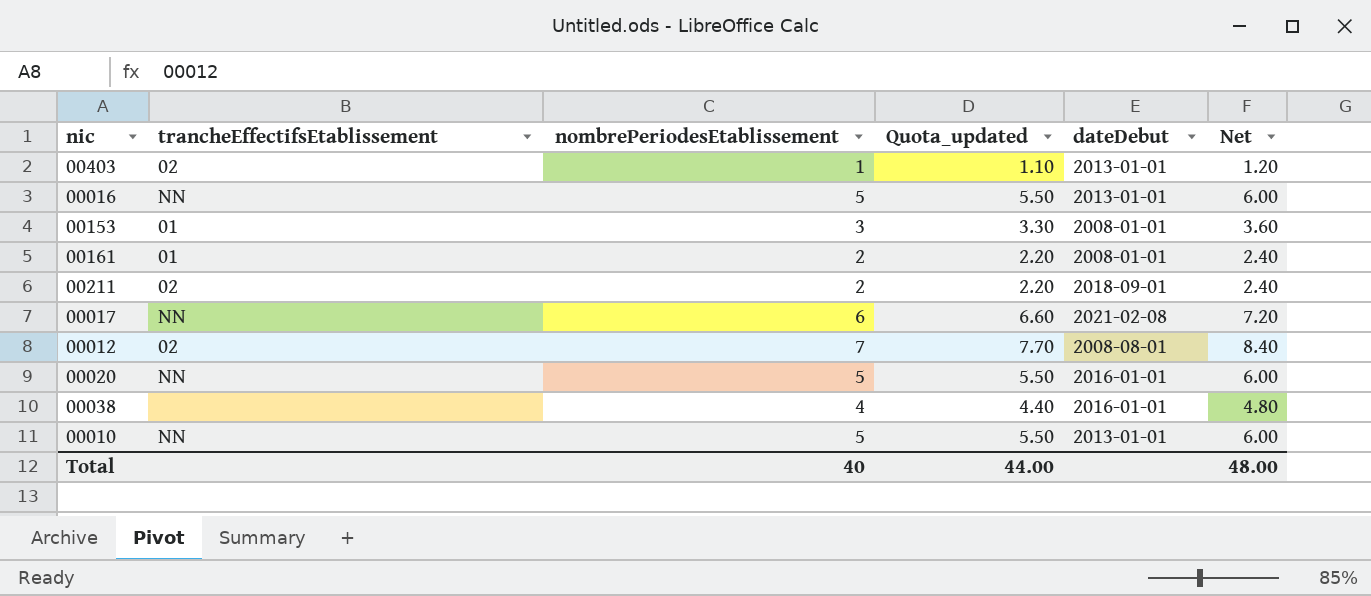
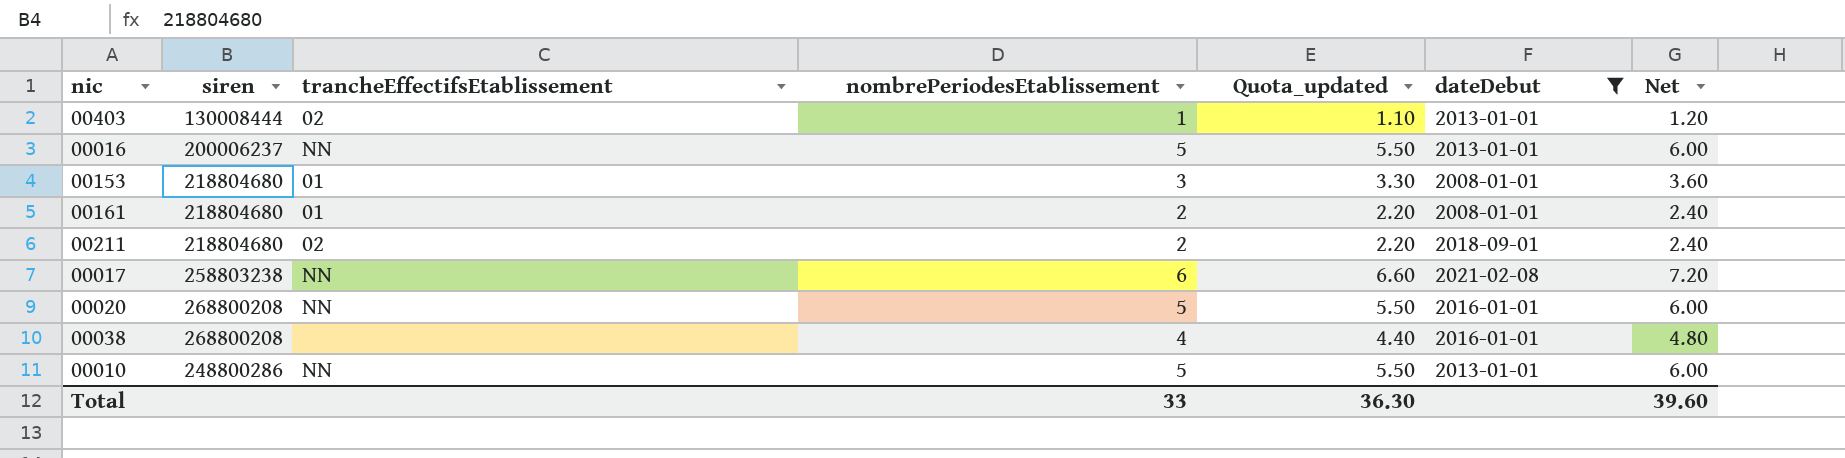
filter: none -> dateDebut != 2008-08-01
column siren | position: none -> 2
Total | nombrePeriodesEtablissement: 40 -> 33
Total | Quota_updated: 44.00 -> 36.30
Total | Net: 48.00 -> 39.60

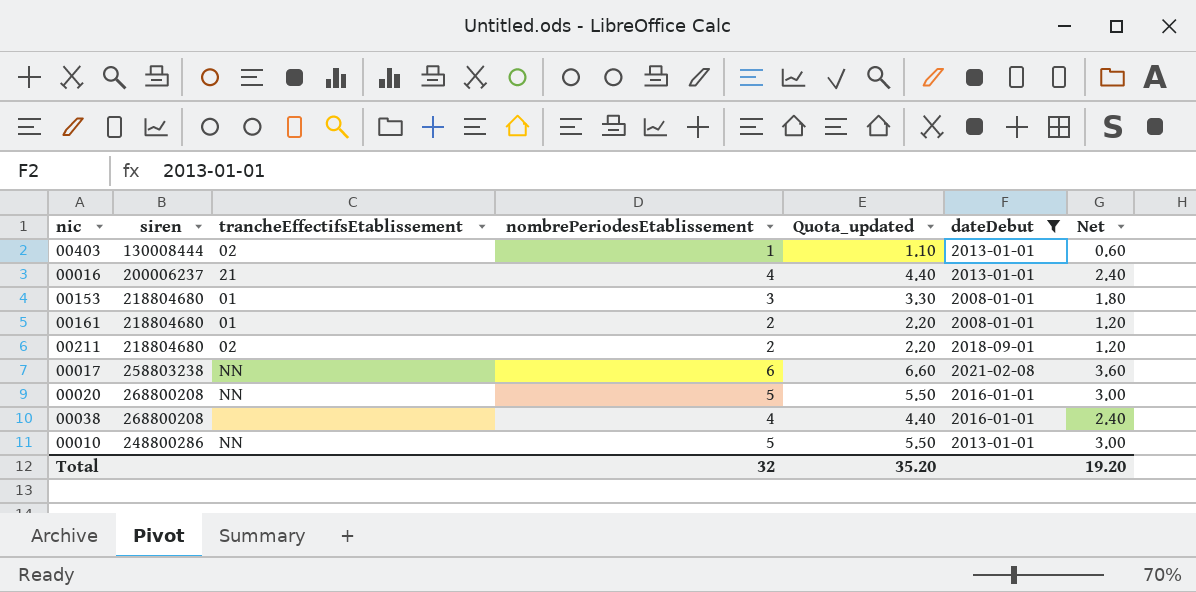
column Net | formula: [nombrePeriodesEtablissement] * 1.2 -> [nombrePeriodesEtablissement] * 0.6
00016 | trancheEffectifsEtablissement: NN -> 21
00016 | nombrePeriodesEtablissement: 5 -> 4
00016 | Quota_updated: 5.50 -> 4.40
Total | nombrePeriodesEtablissement: 33 -> 32
Total | Quota_updated: 36.30 -> 35.20
Total | Net: 39.60 -> 19.20

